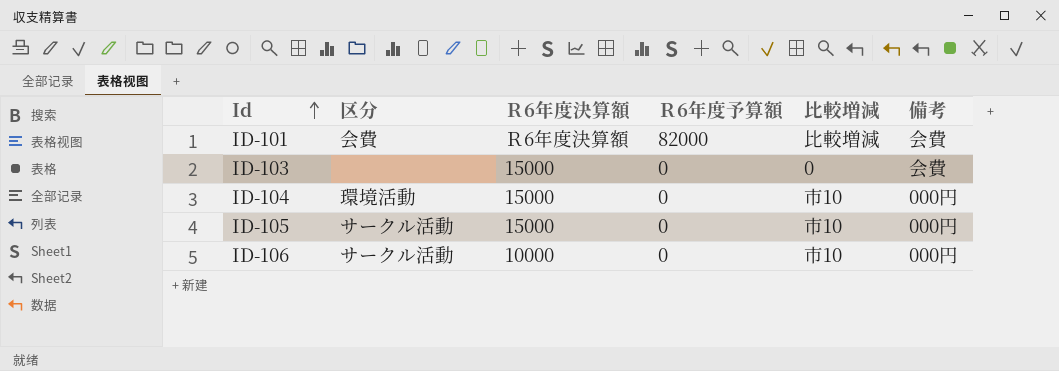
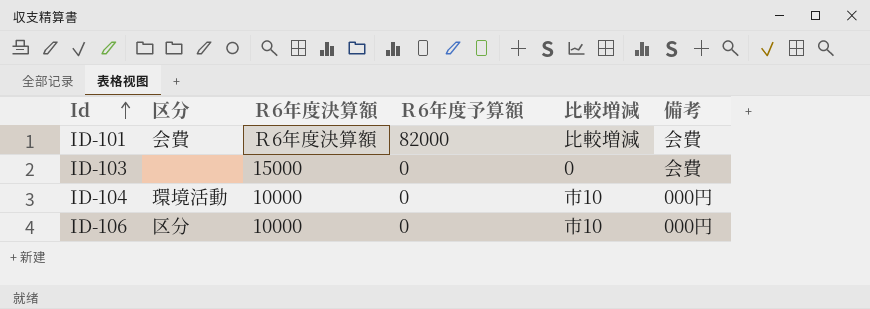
row ID-105: サークル活動 | 15000 | 0 | 市10 | 000円 -> none
ID-104 | Ｒ6年度決算額: 15000 -> 10000
ID-106 | 区分: サークル活動 -> 区分

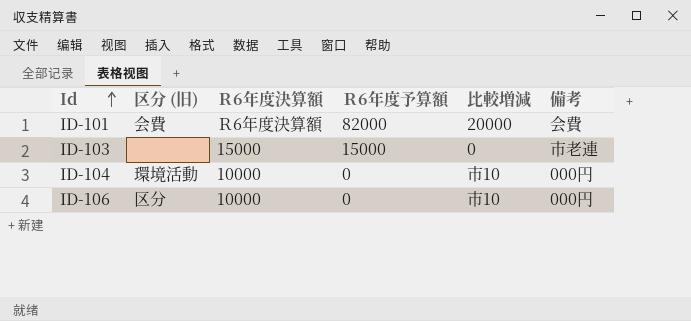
column name: 区分 -> 区分 (旧)
ID-101 | 比較増減: 比較増減 -> 20000
ID-103 | Ｒ6年度予算額: 0 -> 15000
ID-103 | 備考: 会費 -> 市老連

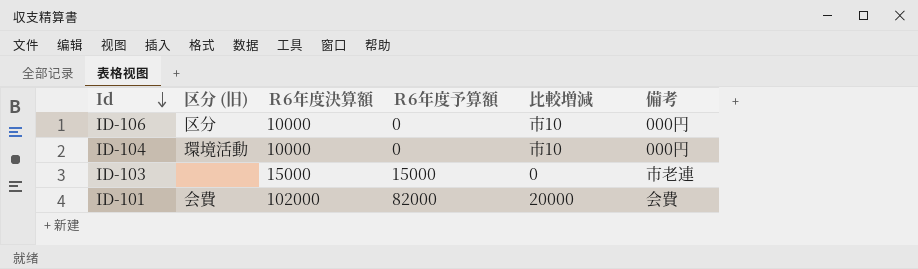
row order: Id ascending -> Id descending
ID-101 | Ｒ6年度決算額: Ｒ6年度決算額 -> 102000

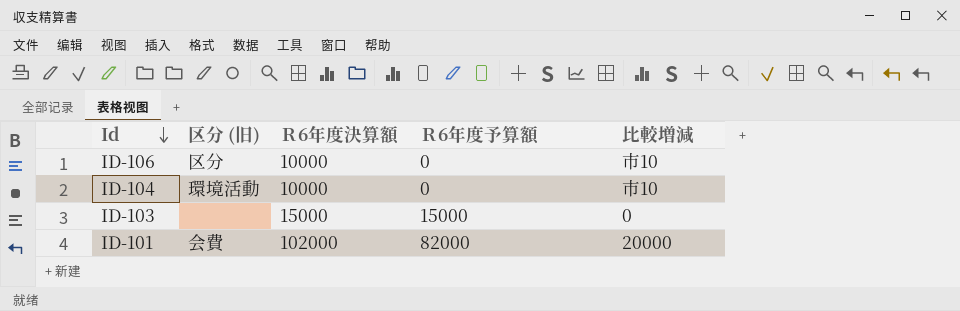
column 備考 | position: 6 -> none

